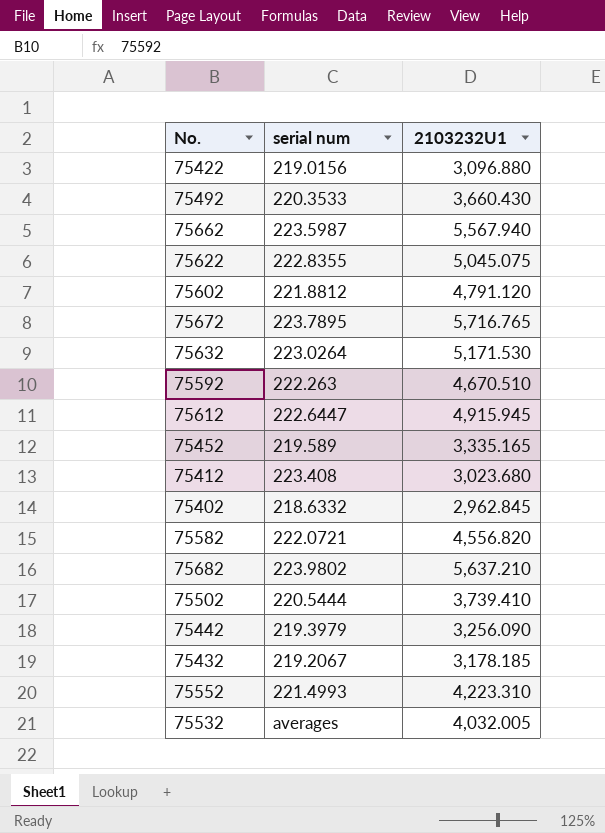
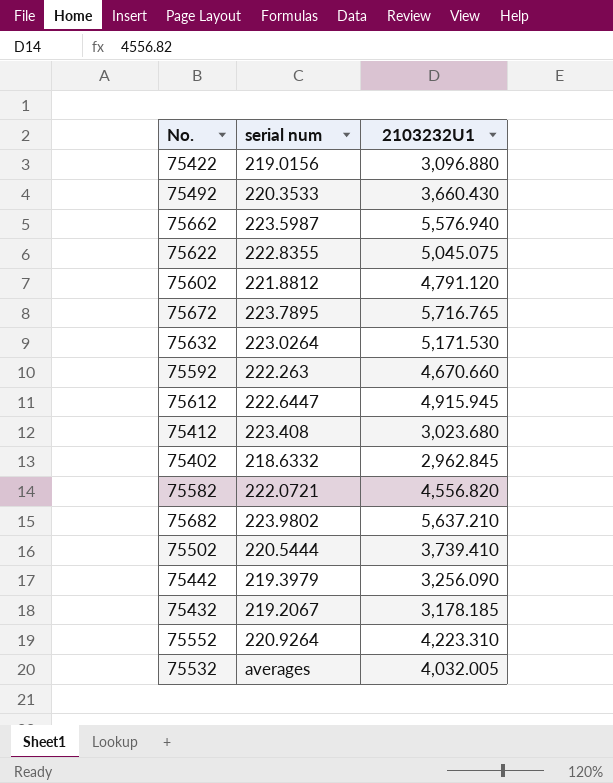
row 75452: 219.589 | 3,335.165 -> none
75662 | 2103232U1: 5,567.940 -> 5,576.940
75592 | 2103232U1: 4,670.510 -> 4,670.660
75552 | serial num: 221.4993 -> 220.9264

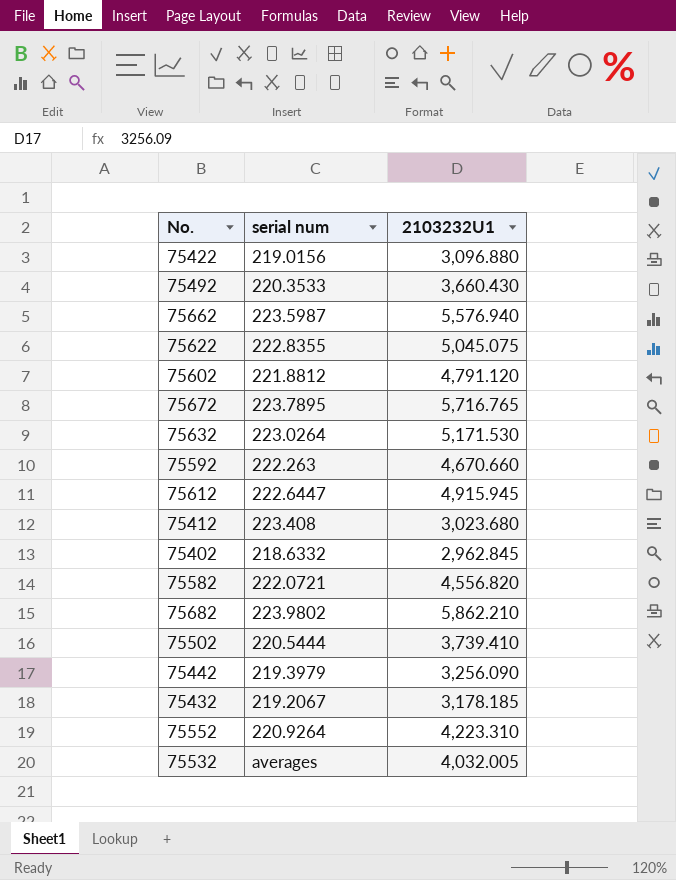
75682 | 2103232U1: 5,637.210 -> 5,862.210

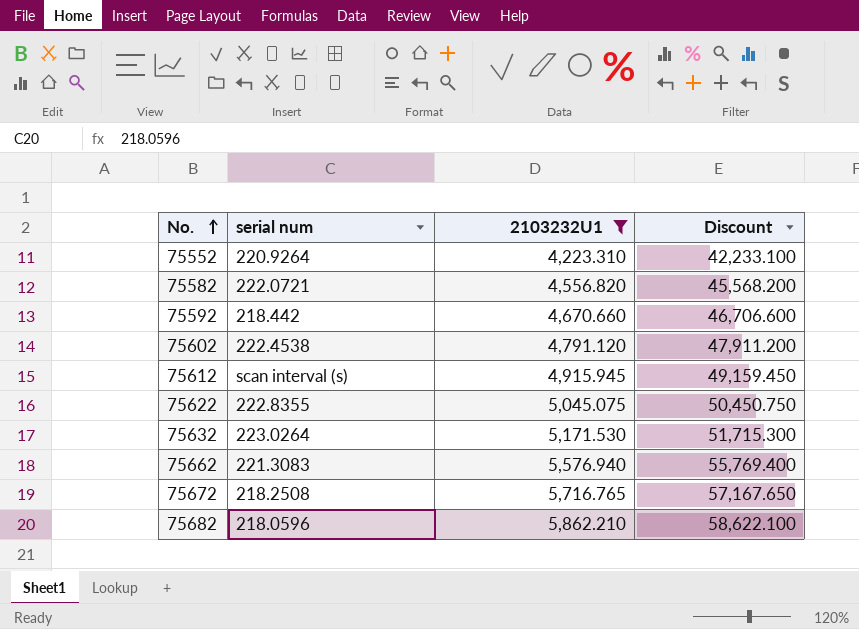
filter: none -> 2103232U1 >= 4,223.310
row order: none -> No. ascending
column Discount | formula: none -> [2103232U1] * 10
75592 | serial num: 222.263 -> 218.442
75602 | serial num: 221.8812 -> 222.4538
75612 | serial num: 222.6447 -> scan interval (s)
75662 | serial num: 223.5987 -> 221.3083
75672 | serial num: 223.7895 -> 218.2508
75682 | serial num: 223.9802 -> 218.0596

